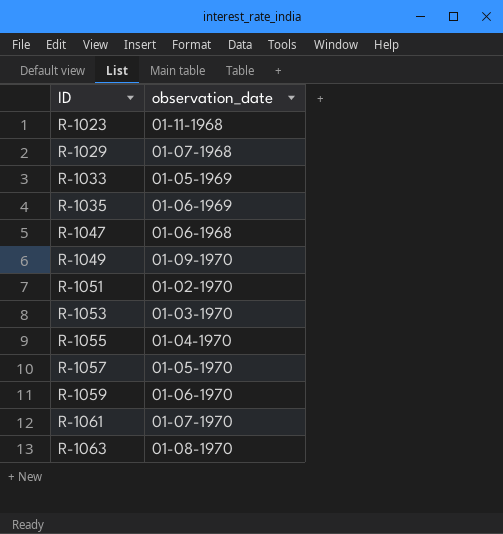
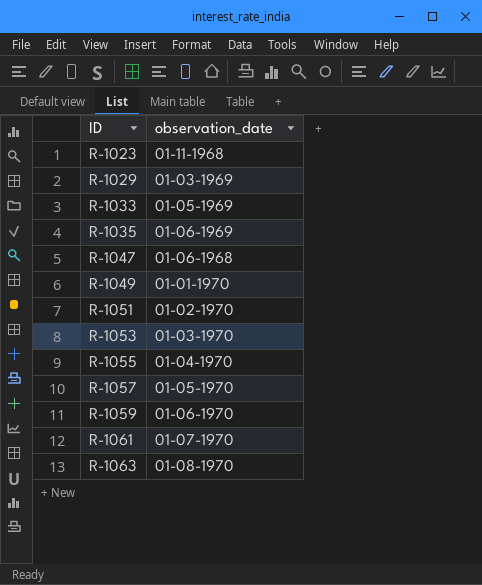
R-1029 | observation_date: 01-07-1968 -> 01-03-1969
R-1049 | observation_date: 01-09-1970 -> 01-01-1970

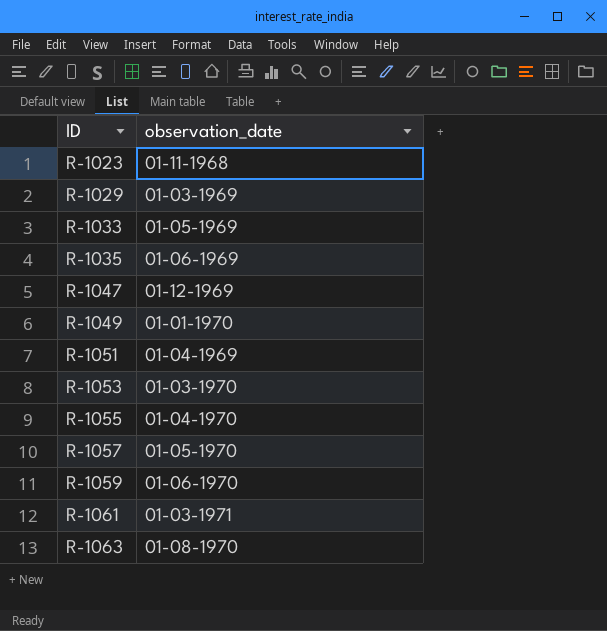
R-1047 | observation_date: 01-06-1968 -> 01-12-1969
R-1051 | observation_date: 01-02-1970 -> 01-04-1969
R-1061 | observation_date: 01-07-1970 -> 01-03-1971

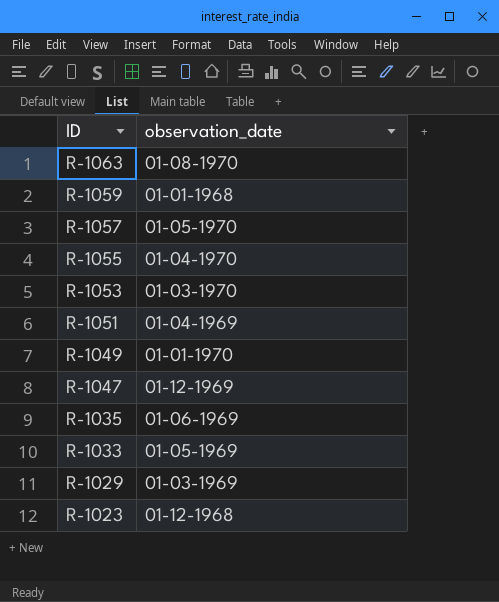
row order: ID ascending -> ID descending
row R-1061: 01-03-1971 -> none
R-1059 | observation_date: 01-06-1970 -> 01-01-1968
R-1023 | observation_date: 01-11-1968 -> 01-12-1968

